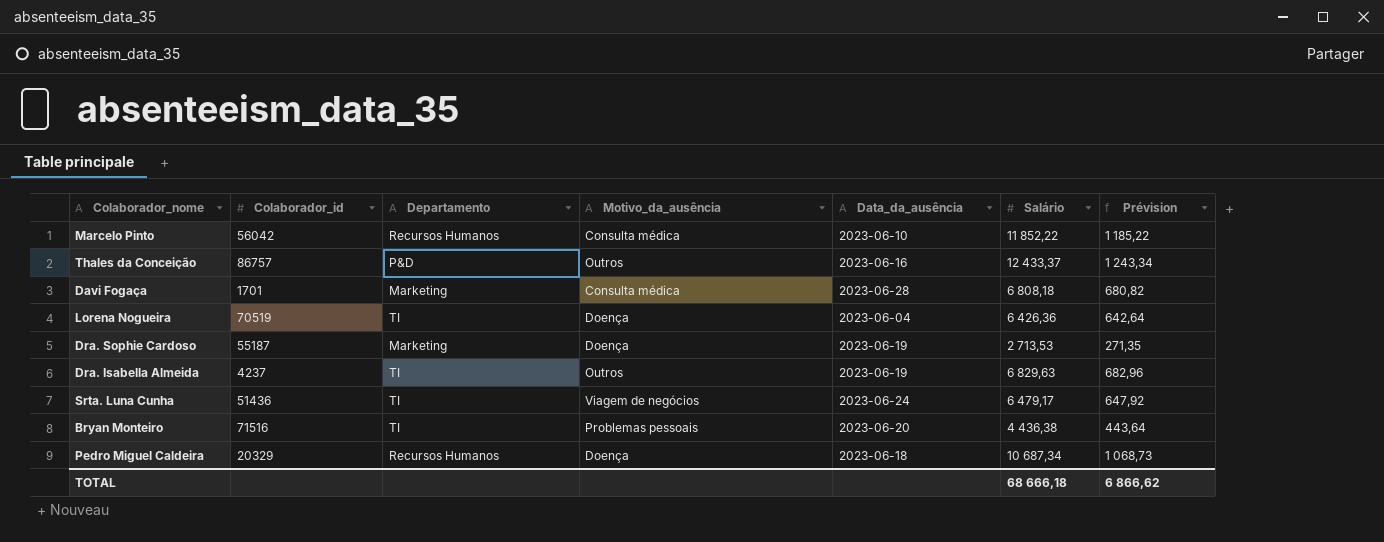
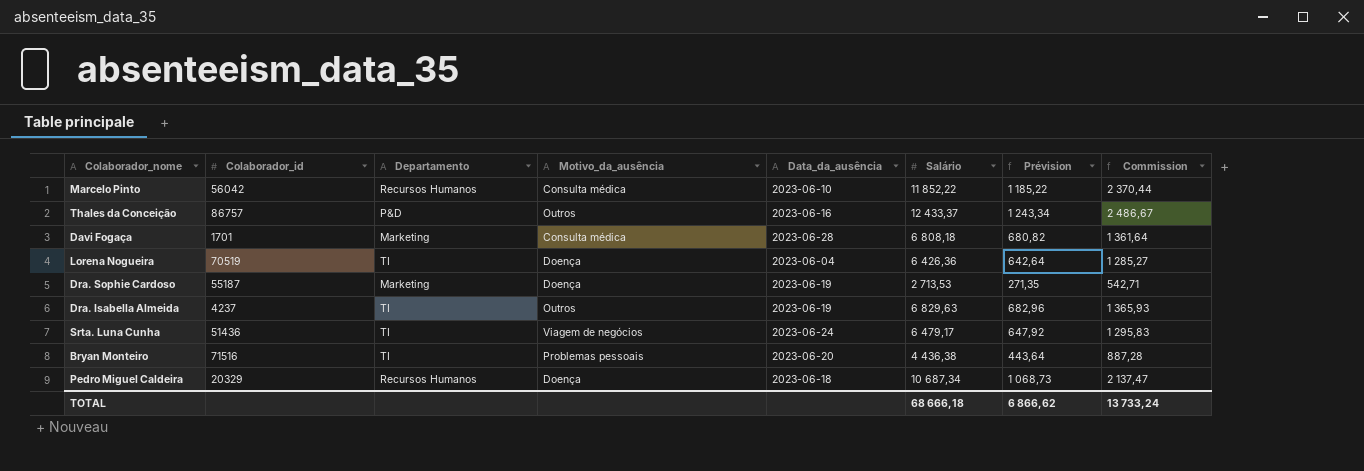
column Commission | formula: none -> [Salário] * 0,2

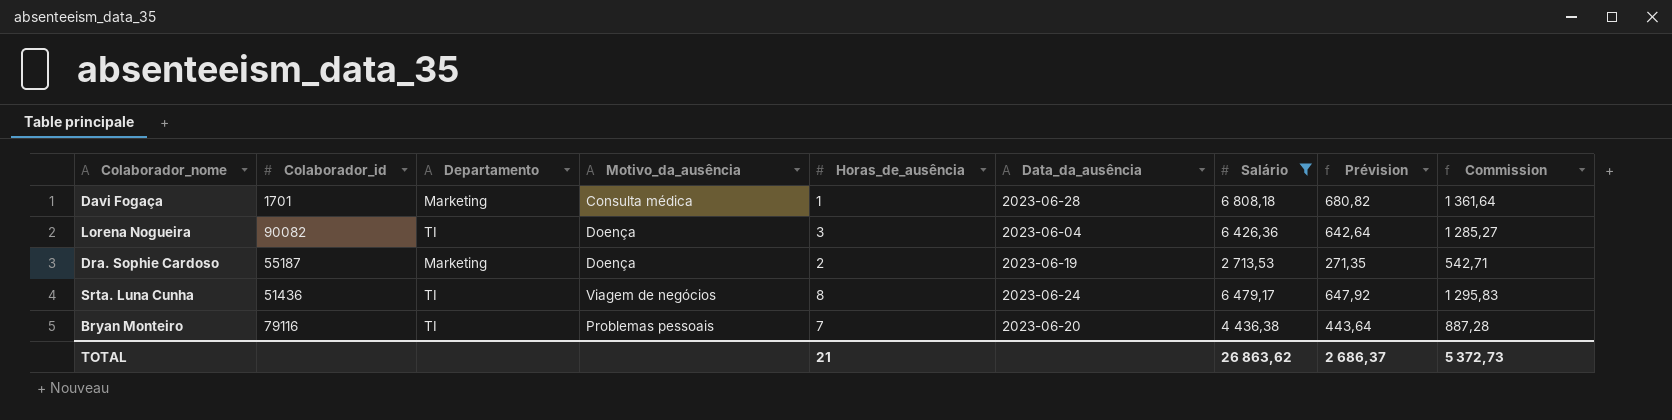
filter: none -> Salário <= 6 808,18
column Horas_de_ausência | position: none -> 5
Lorena Nogueira | Colaborador_id: 70519 -> 90082
Bryan Monteiro | Colaborador_id: 71516 -> 79116
TOTAL | Salário: 68 666,18 -> 26 863,62
TOTAL | Prévision: 6 866,62 -> 2 686,37
TOTAL | Commission: 13 733,24 -> 5 372,73

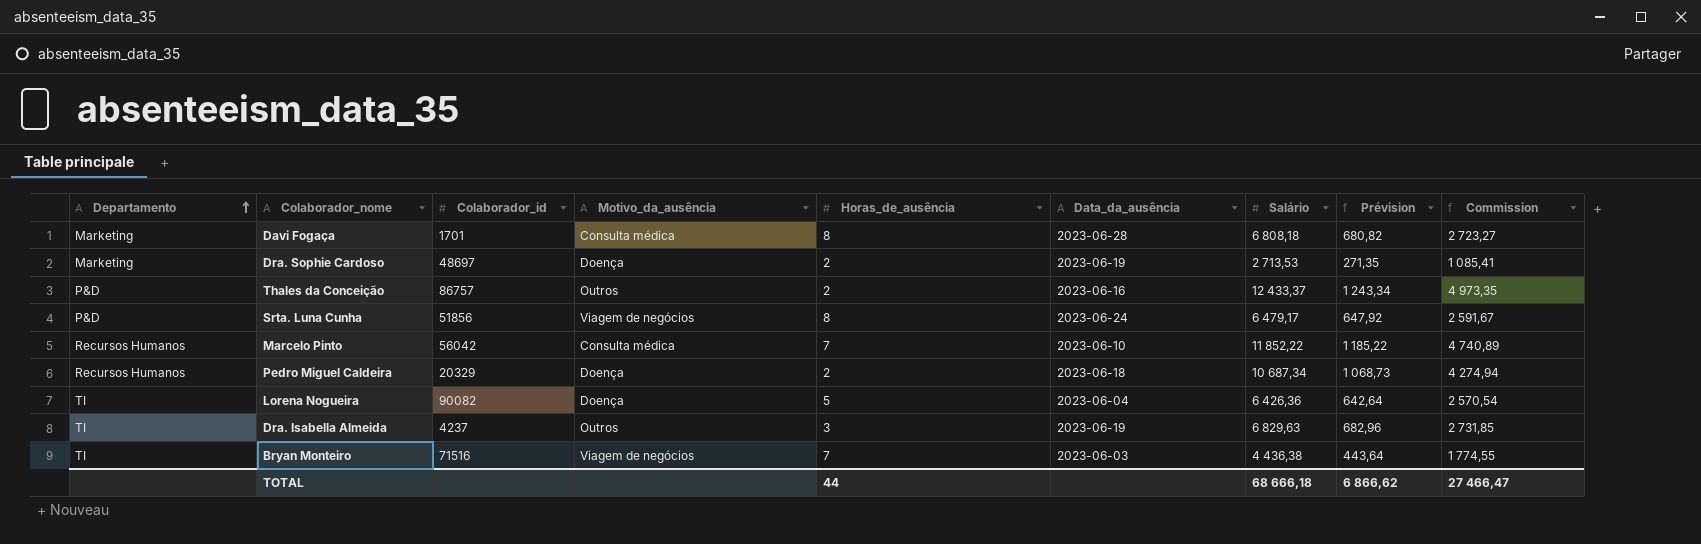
filter: Salário <= 6 808,18 -> none
row order: none -> Departamento ascending
column Departamento | position: 3 -> 1
column Commission | formula: [Salário] * 0,2 -> [Salário] * 0,4
Davi Fogaça | Horas_de_ausência: 1 -> 8
Dra. Sophie Cardoso | Colaborador_id: 55187 -> 48697
Srta. Luna Cunha | Departamento: TI -> P&D
Srta. Luna Cunha | Colaborador_id: 51436 -> 51856
Lorena Nogueira | Horas_de_ausência: 3 -> 5
Bryan Monteiro | Colaborador_id: 79116 -> 71516
Bryan Monteiro | Motivo_da_ausência: Problemas pessoais -> Viagem de negócios
Bryan Monteiro | Data_da_ausência: 2023-06-20 -> 2023-06-03
TOTAL | Horas_de_ausência: 21 -> 44
TOTAL | Salário: 26 863,62 -> 68 666,18
TOTAL | Prévision: 2 686,37 -> 6 866,62
TOTAL | Commission: 5 372,73 -> 27 466,47

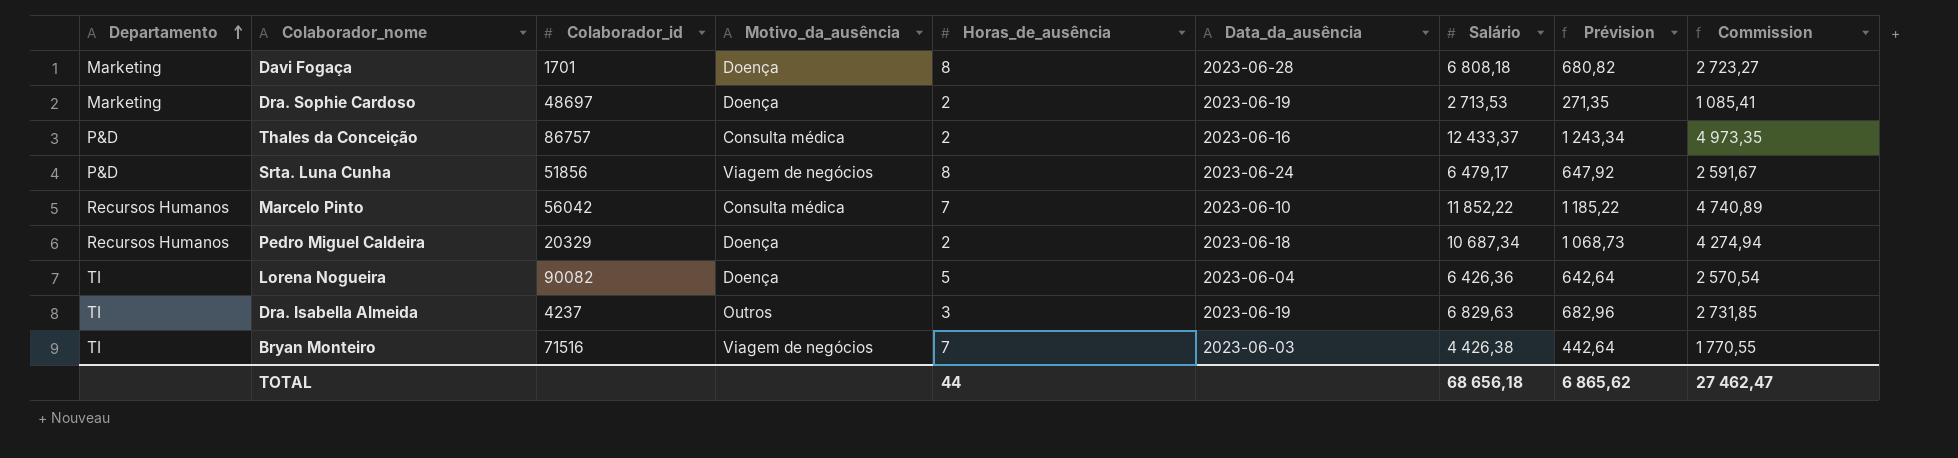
Davi Fogaça | Motivo_da_ausência: Consulta médica -> Doença
Thales da Conceição | Motivo_da_ausência: Outros -> Consulta médica
Bryan Monteiro | Salário: 4 436,38 -> 4 426,38
Bryan Monteiro | Prévision: 443,64 -> 442,64
Bryan Monteiro | Commission: 1 774,55 -> 1 770,55
TOTAL | Salário: 68 666,18 -> 68 656,18
TOTAL | Prévision: 6 866,62 -> 6 865,62
TOTAL | Commission: 27 466,47 -> 27 462,47

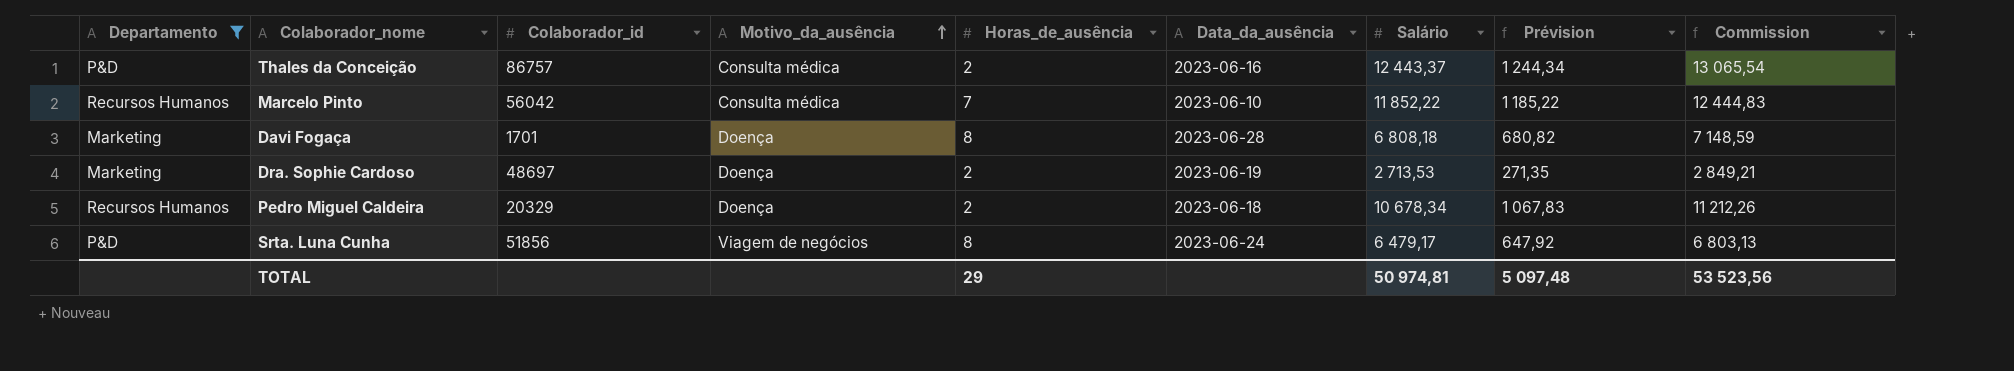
filter: none -> Departamento != TI
row order: Departamento ascending -> Motivo_da_ausência ascending
column Commission | formula: [Salário] * 0,4 -> [Salário] * 1,05
Thales da Conceição | Salário: 12 433,37 -> 12 443,37
Thales da Conceição | Prévision: 1 243,34 -> 1 244,34
Pedro Miguel Caldeira | Salário: 10 687,34 -> 10 678,34
Pedro Miguel Caldeira | Prévision: 1 068,73 -> 1 067,83
TOTAL | Horas_de_ausência: 44 -> 29
TOTAL | Salário: 68 656,18 -> 50 974,81
TOTAL | Prévision: 6 865,62 -> 5 097,48
TOTAL | Commission: 27 462,47 -> 53 523,56

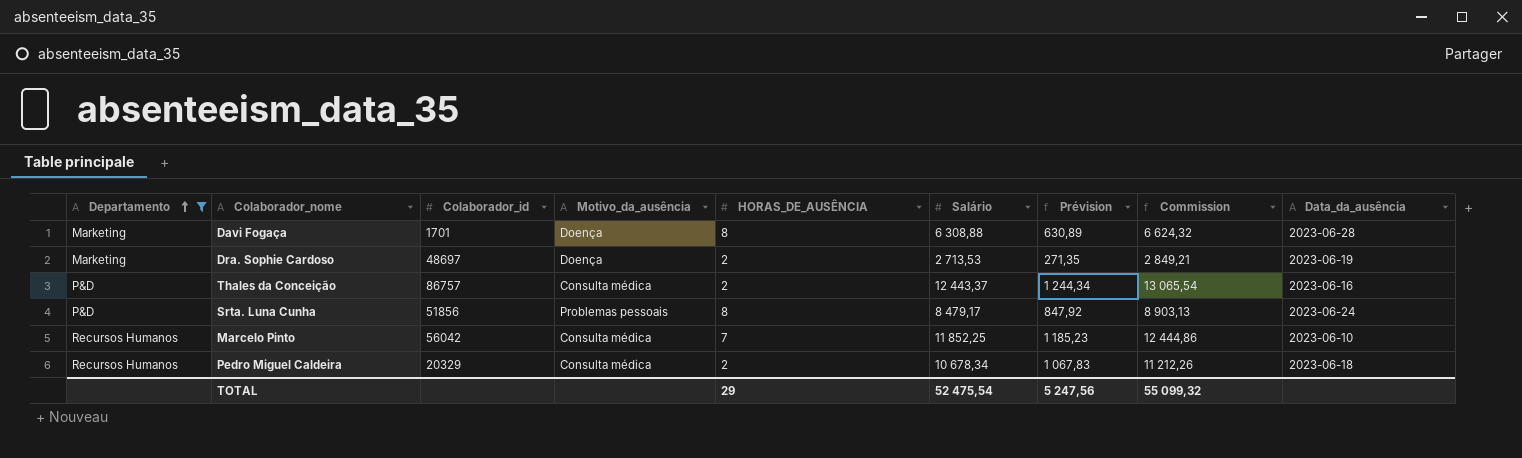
row order: Motivo_da_ausência ascending -> Departamento ascending
column name: Horas_de_ausência -> HORAS_DE_AUSÊNCIA
column Data_da_ausência | position: 6 -> 9
Davi Fogaça | Salário: 6 808,18 -> 6 308,88
Davi Fogaça | Prévision: 680,82 -> 630,89
Davi Fogaça | Commission: 7 148,59 -> 6 624,32
Srta. Luna Cunha | Motivo_da_ausência: Viagem de negócios -> Problemas pessoais
Srta. Luna Cunha | Salário: 6 479,17 -> 8 479,17
Srta. Luna Cunha | Prévision: 647,92 -> 847,92
Srta. Luna Cunha | Commission: 6 803,13 -> 8 903,13
Marcelo Pinto | Salário: 11 852,22 -> 11 852,25
Marcelo Pinto | Prévision: 1 185,22 -> 1 185,23
Marcelo Pinto | Commission: 12 444,83 -> 12 444,86
Pedro Miguel Caldeira | Motivo_da_ausência: Doença -> Consulta médica
TOTAL | Salário: 50 974,81 -> 52 475,54
TOTAL | Prévision: 5 097,48 -> 5 247,56
TOTAL | Commission: 53 523,56 -> 55 099,32

